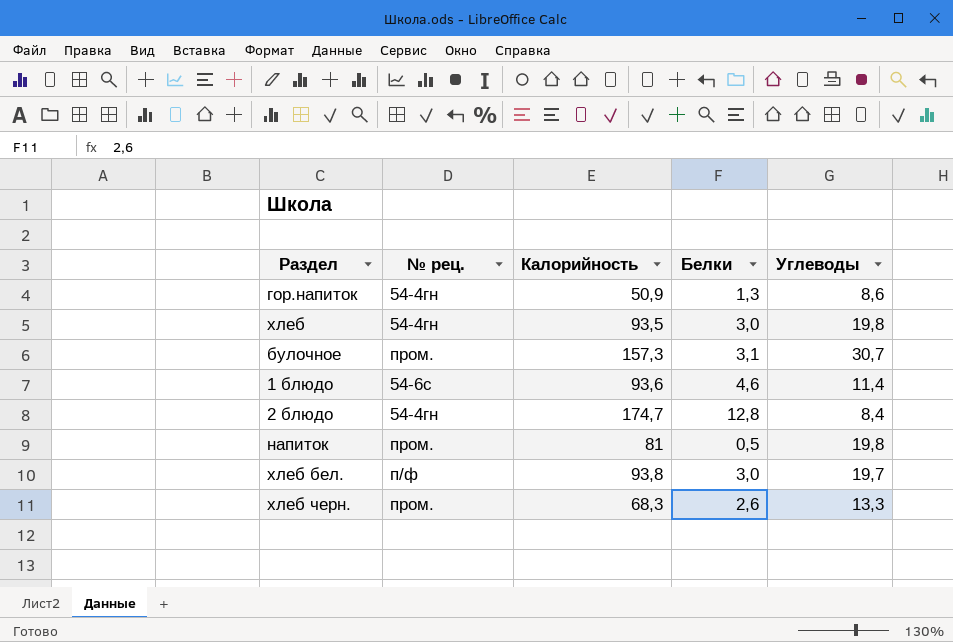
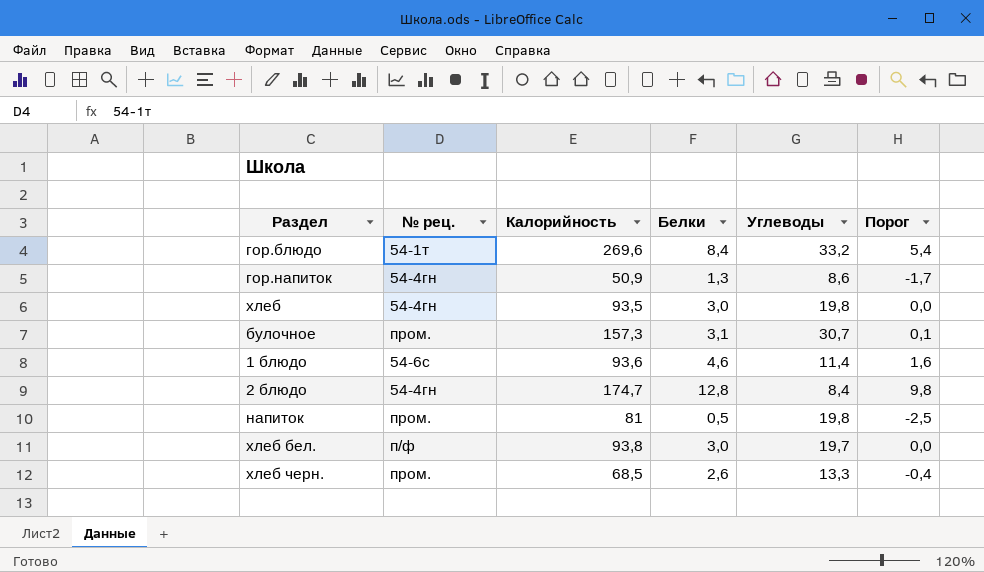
column Порог | formula: none -> [Белки] - 3
row гор.блюдо: none -> 54-1т | 269,6 | 8,4 | 33,2 | 5,4
хлеб черн. | Калорийность: 68,3 -> 68,5

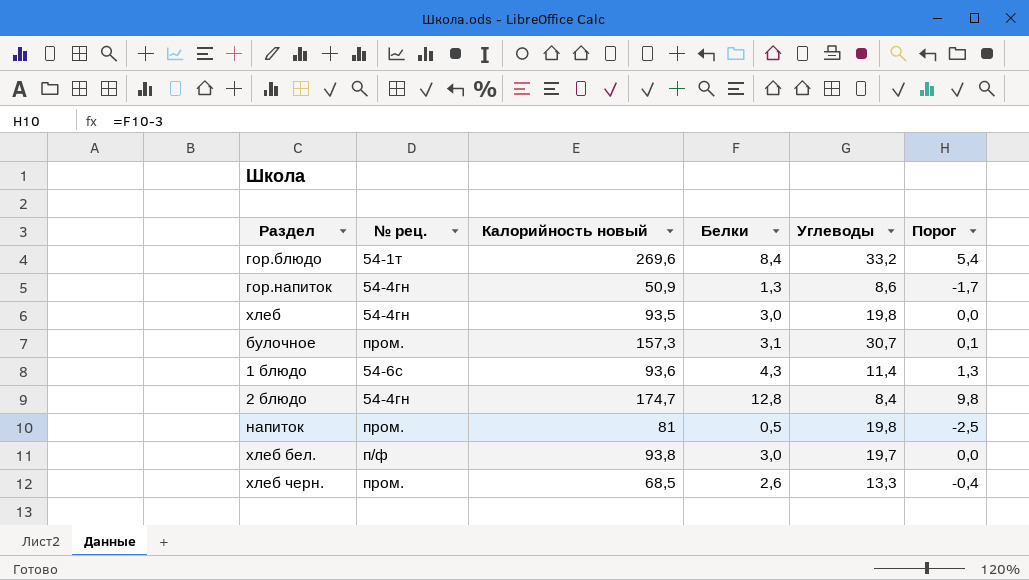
column name: Калорийность -> Калорийность новый
1 блюдо | Белки: 4,6 -> 4,3
1 блюдо | Порог: 1,6 -> 1,3

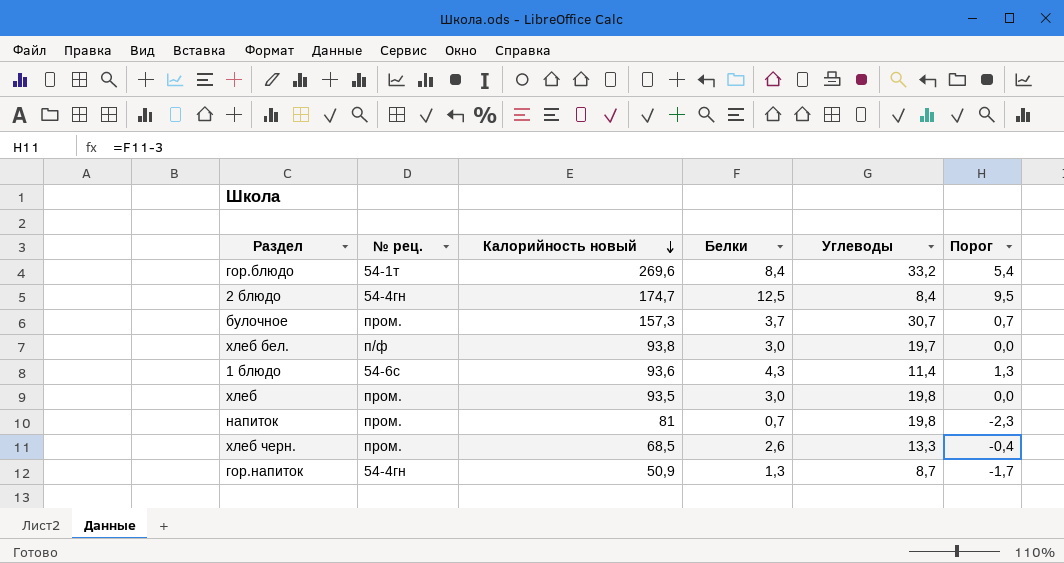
row order: none -> Калорийность новый descending
2 блюдо | Белки: 12,8 -> 12,5
2 блюдо | Порог: 9,8 -> 9,5
булочное | Белки: 3,1 -> 3,7
булочное | Порог: 0,1 -> 0,7
хлеб | № рец.: 54-4гн -> пром.
напиток | Белки: 0,5 -> 0,7
напиток | Порог: -2,5 -> -2,3
гор.напиток | Углеводы: 8,6 -> 8,7

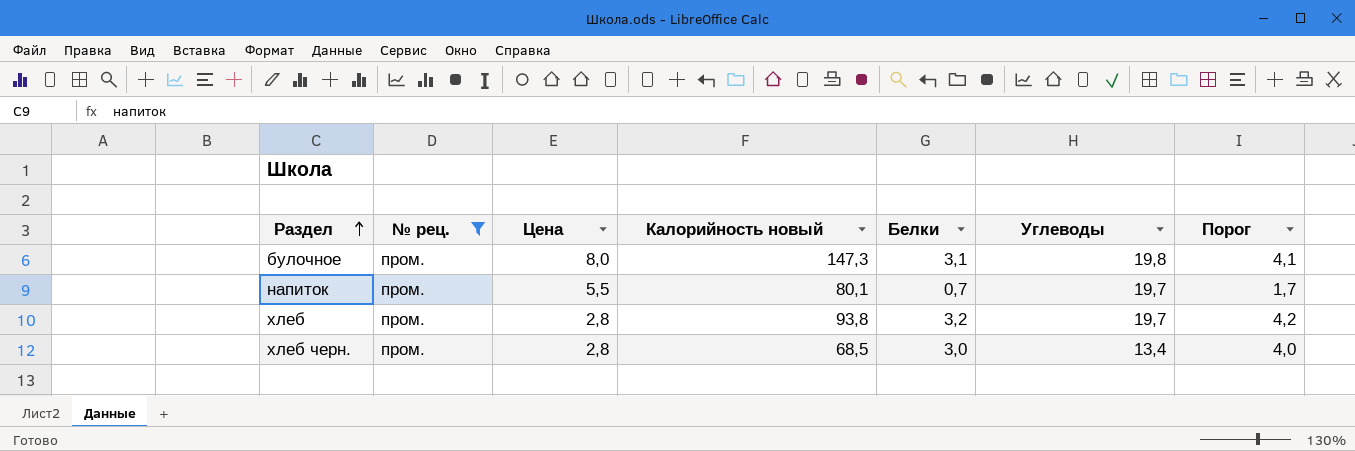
filter: none -> № рец. = пром.
row order: Калорийность новый descending -> Раздел ascending
column Цена | position: none -> 3
column Порог | formula: [Белки] - 3 -> [Белки] + 1
булочное | Калорийность новый: 157,3 -> 147,3
булочное | Белки: 3,7 -> 3,1
булочное | Углеводы: 30,7 -> 19,8
напиток | Калорийность новый: 81 -> 80,1
напиток | Углеводы: 19,8 -> 19,7
хлеб | Калорийность новый: 93,5 -> 93,8
хлеб | Белки: 3,0 -> 3,2
хлеб | Углеводы: 19,8 -> 19,7
хлеб черн. | Белки: 2,6 -> 3,0
хлеб черн. | Углеводы: 13,3 -> 13,4

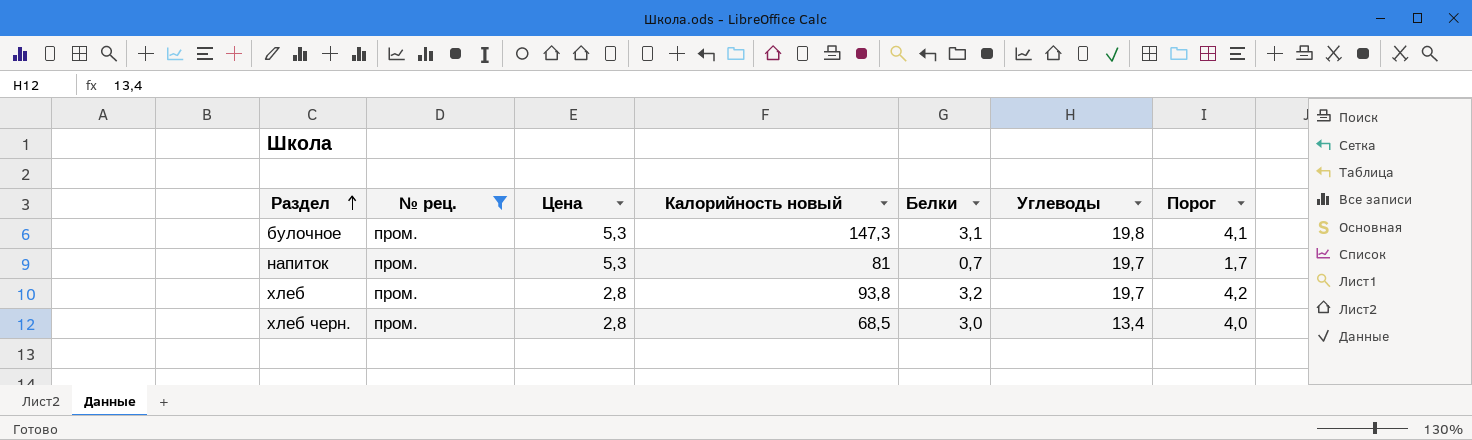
булочное | Цена: 8,0 -> 5,3
напиток | Цена: 5,5 -> 5,3
напиток | Калорийность новый: 80,1 -> 81

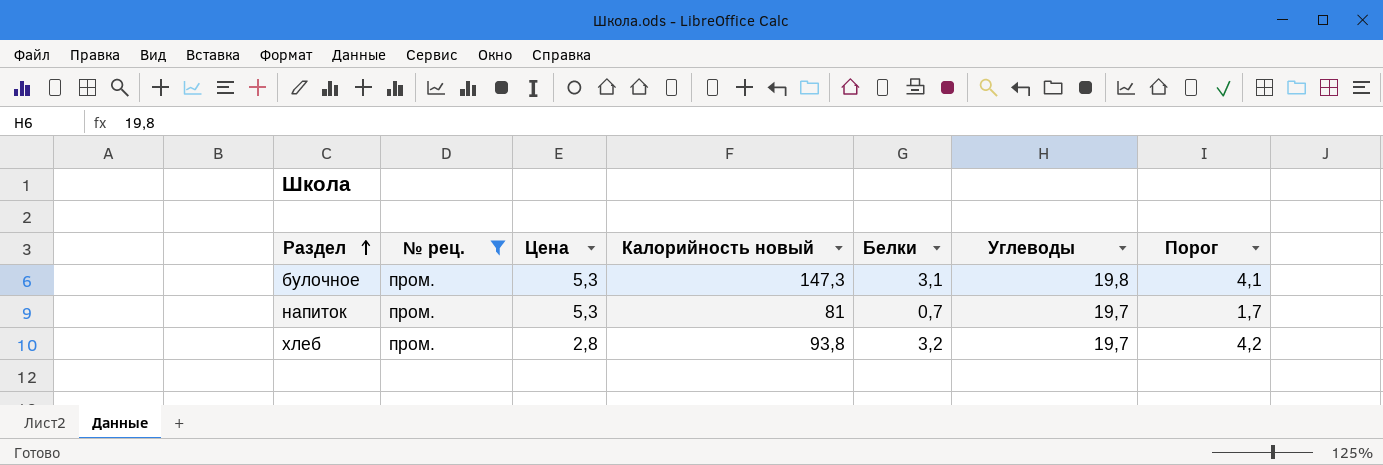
row хлеб черн.: пром. | 2,8 | 68,5 | 3,0 | 13,4 | 4,0 -> none

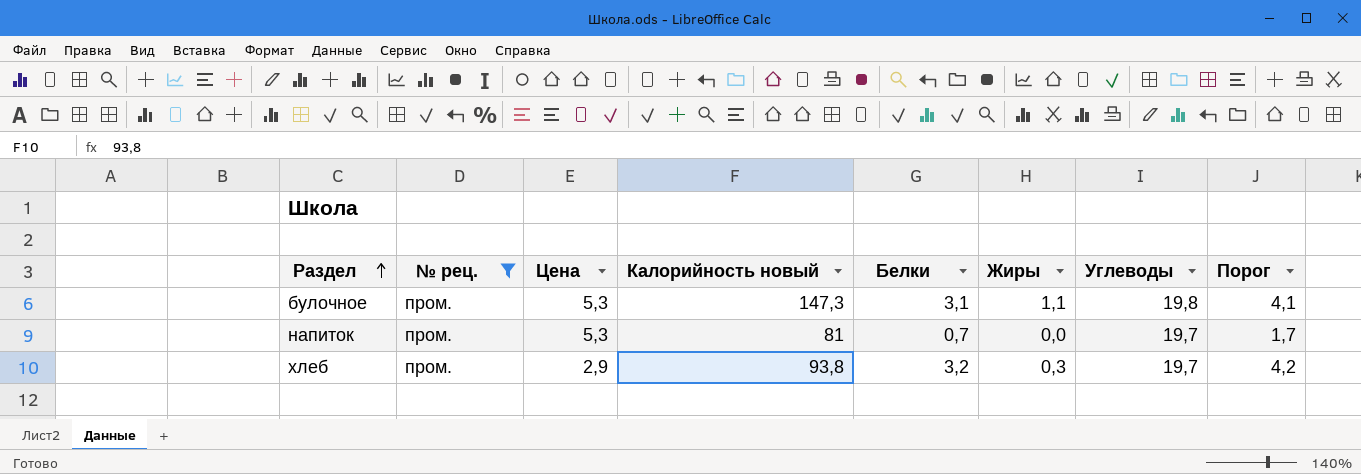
column Жиры | position: none -> 6
хлеб | Цена: 2,8 -> 2,9

